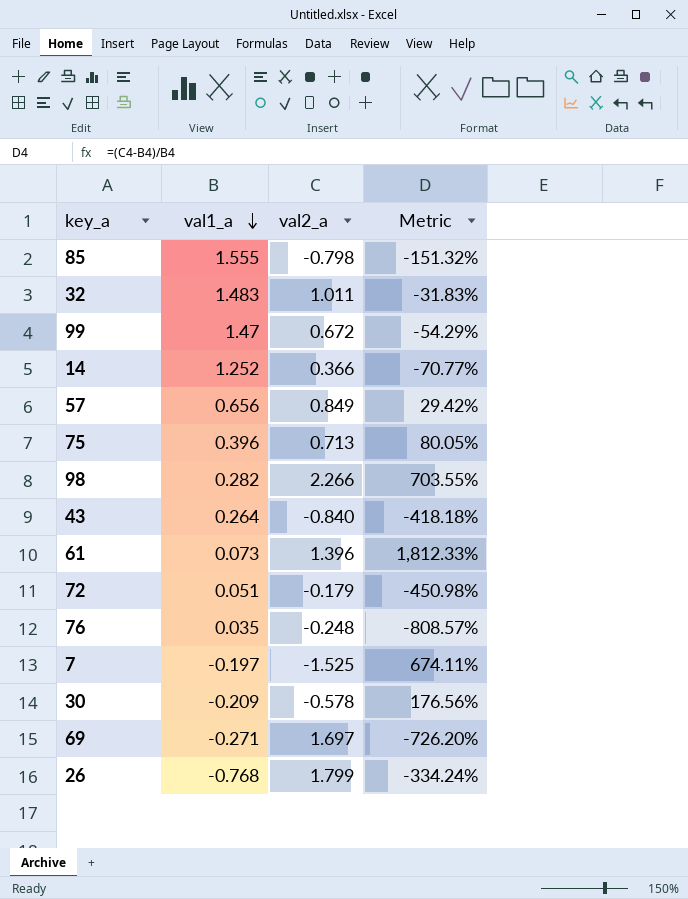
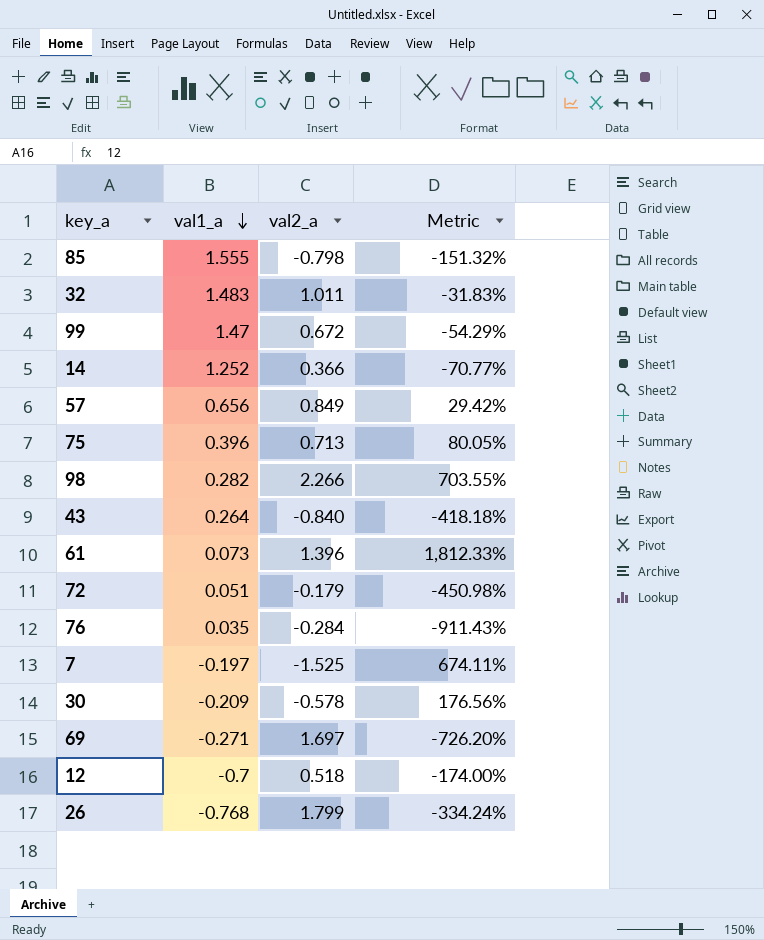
76 | val2_a: -0.248 -> -0.284
76 | Metric: -808.57% -> -911.43%
row 12: none -> -0.7 | 0.518 | -174.00%

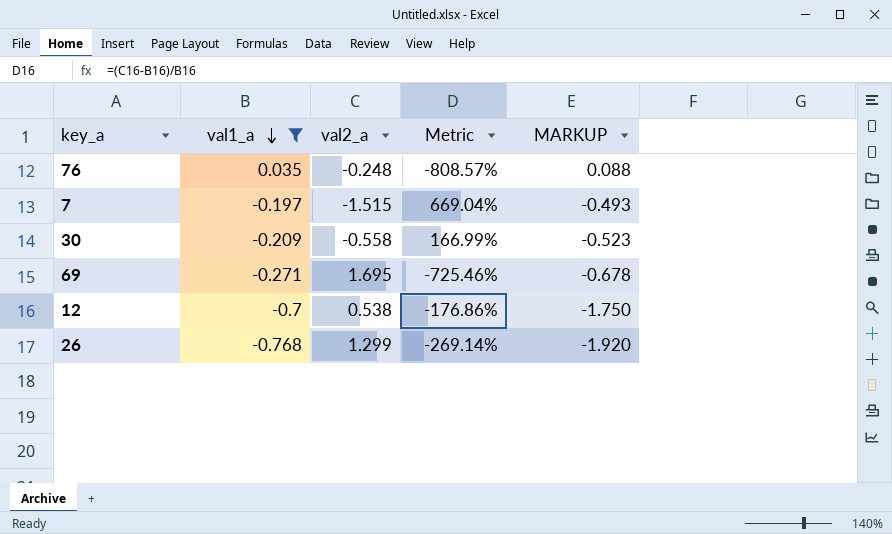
filter: none -> val1_a <= 0.035
column MARKUP | formula: none -> [val1_a] * 2.5
76 | val2_a: -0.284 -> -0.248
76 | Metric: -911.43% -> -808.57%
7 | val2_a: -1.525 -> -1.515
7 | Metric: 674.11% -> 669.04%
30 | val2_a: -0.578 -> -0.558
30 | Metric: 176.56% -> 166.99%
69 | val2_a: 1.697 -> 1.695
69 | Metric: -726.20% -> -725.46%
12 | val2_a: 0.518 -> 0.538
12 | Metric: -174.00% -> -176.86%
26 | val2_a: 1.799 -> 1.299
26 | Metric: -334.24% -> -269.14%

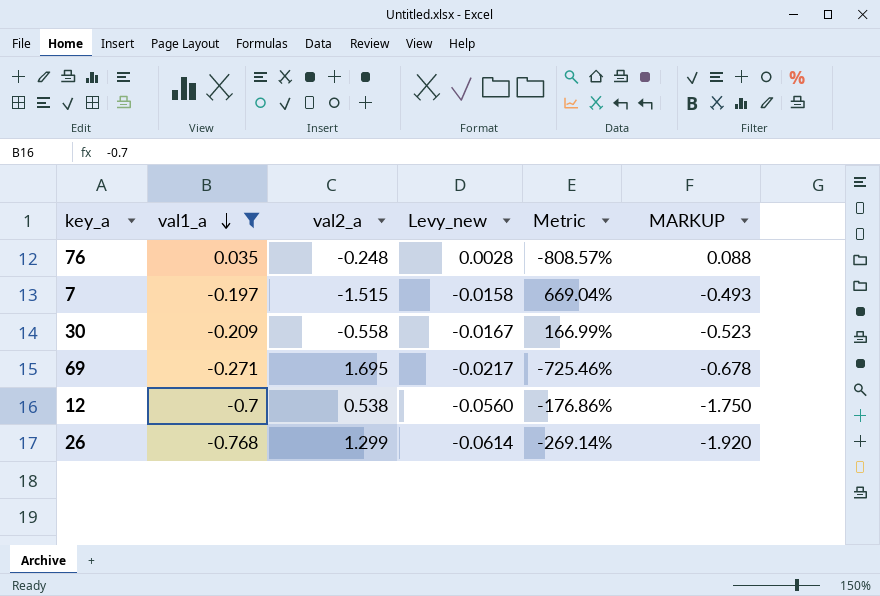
column Levy_new | formula: none -> [val1_a] * 0.08

